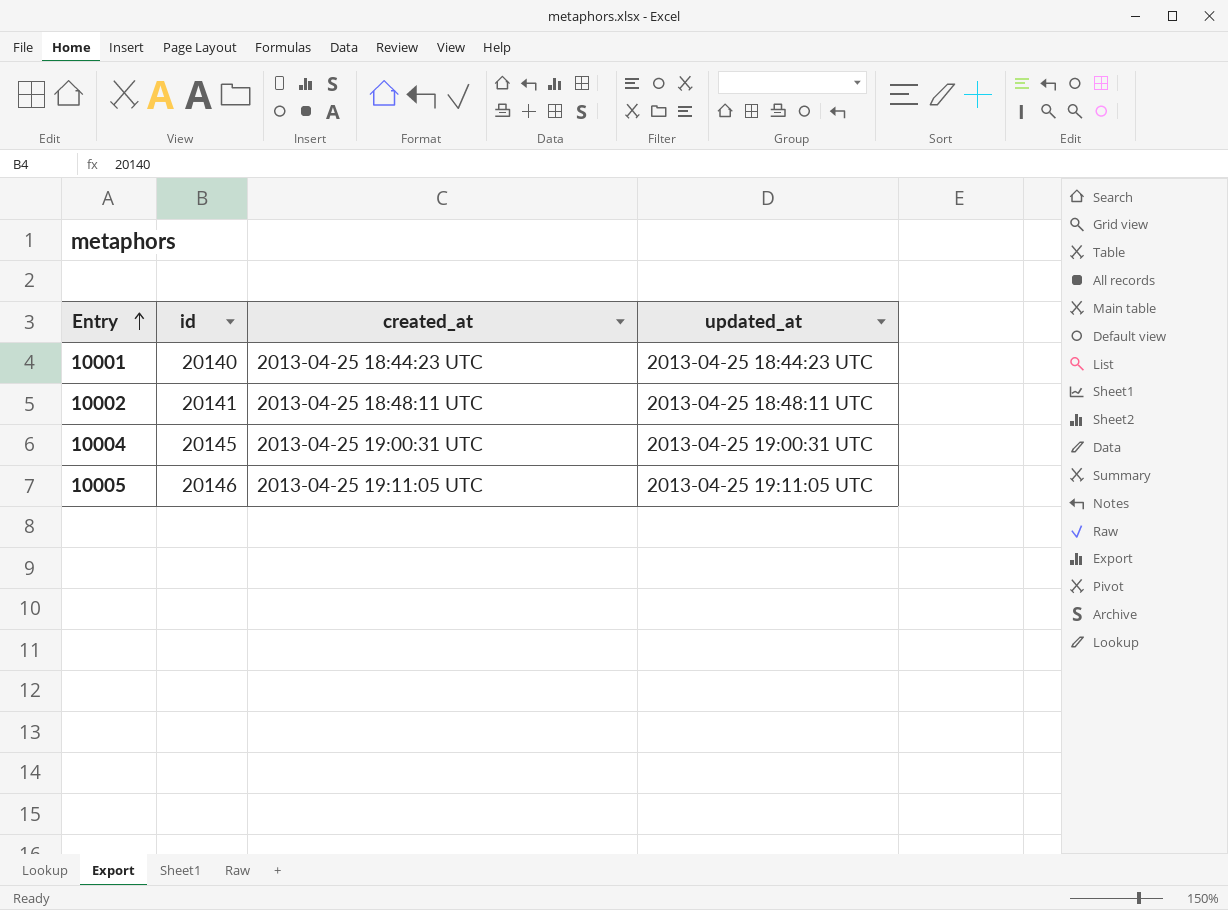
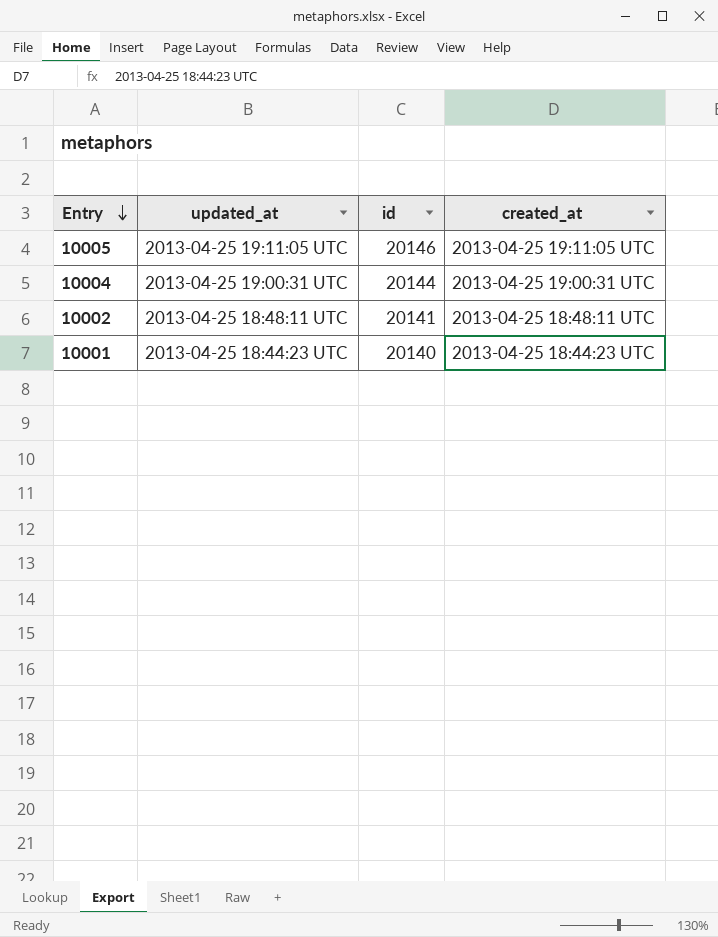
row order: Entry ascending -> Entry descending
column updated_at | position: 4 -> 2
10004 | id: 20145 -> 20144

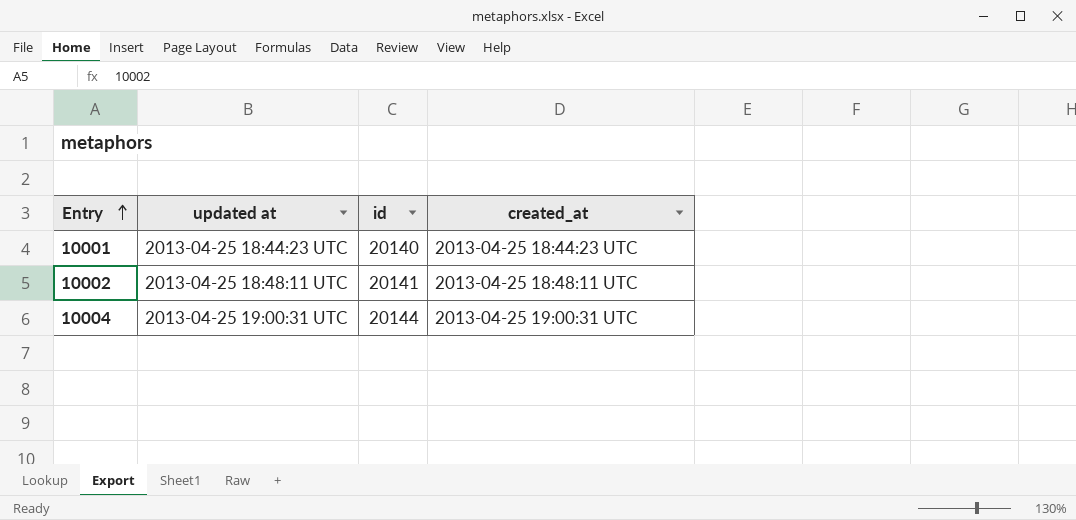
row order: Entry descending -> Entry ascending
column name: updated_at -> updated at
row 10005: 2013-04-25 19:11:05 UTC | 20146 | 2013-04-25 19:11:05 UTC -> none

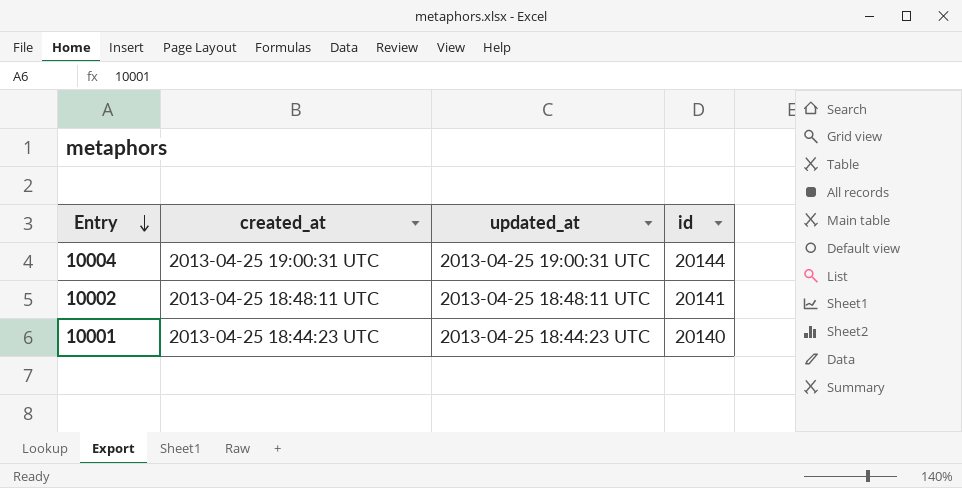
row order: Entry ascending -> Entry descending
column created_at | position: 4 -> 2
column name: updated at -> updated_at

